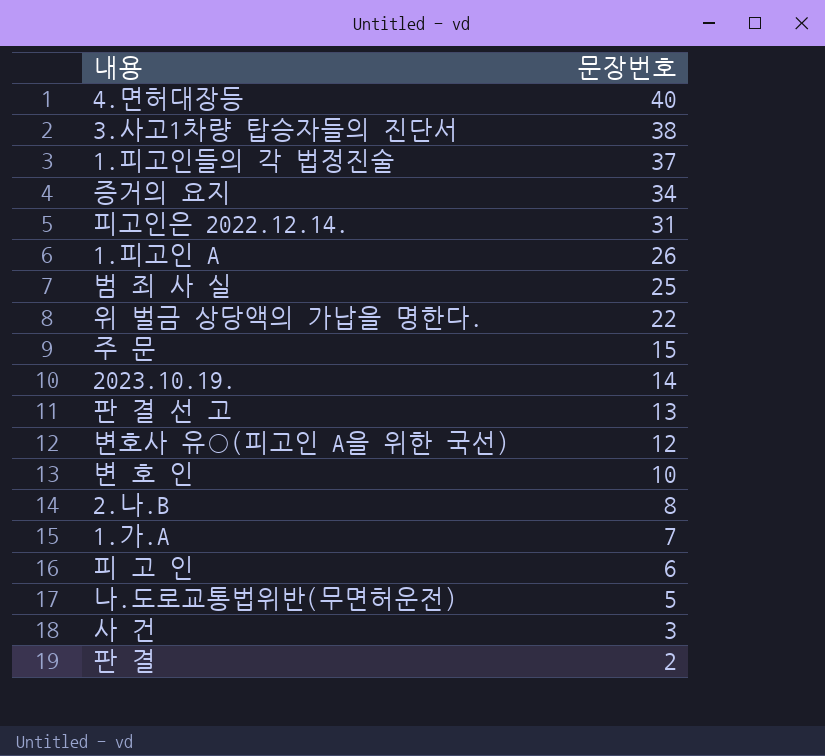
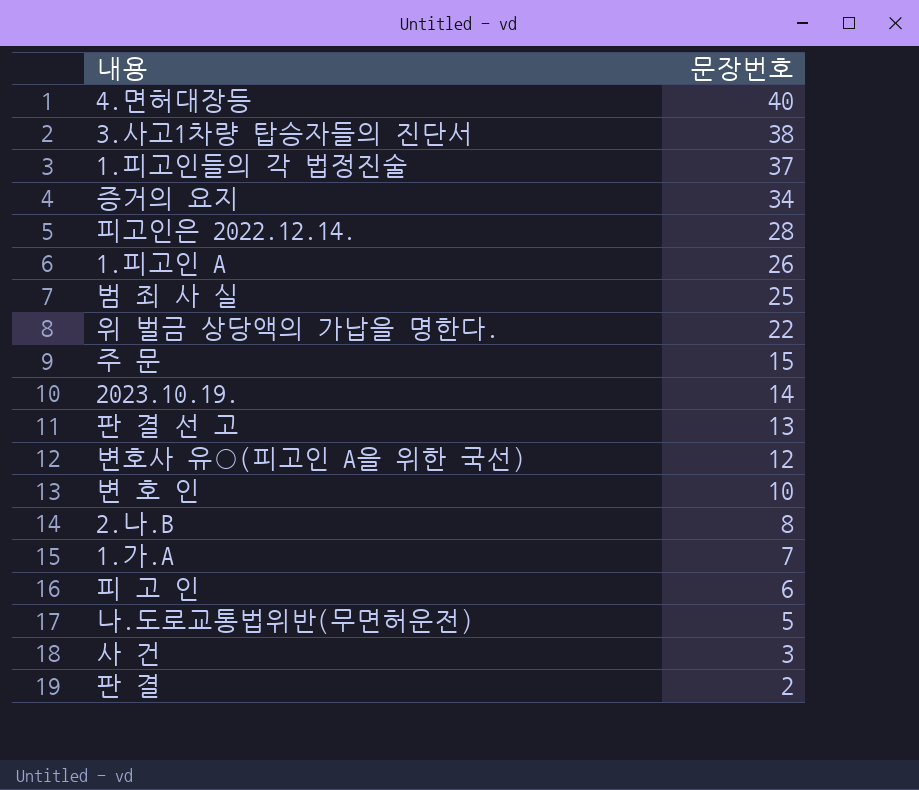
피고인은 2022.12.14. | 문장번호: 31 -> 28

